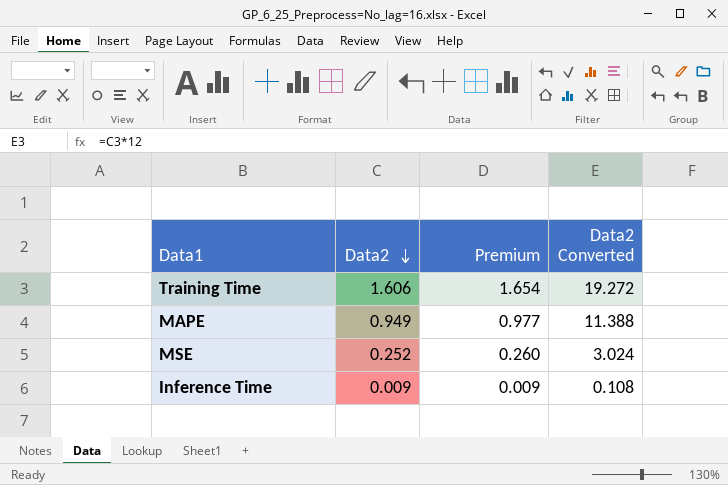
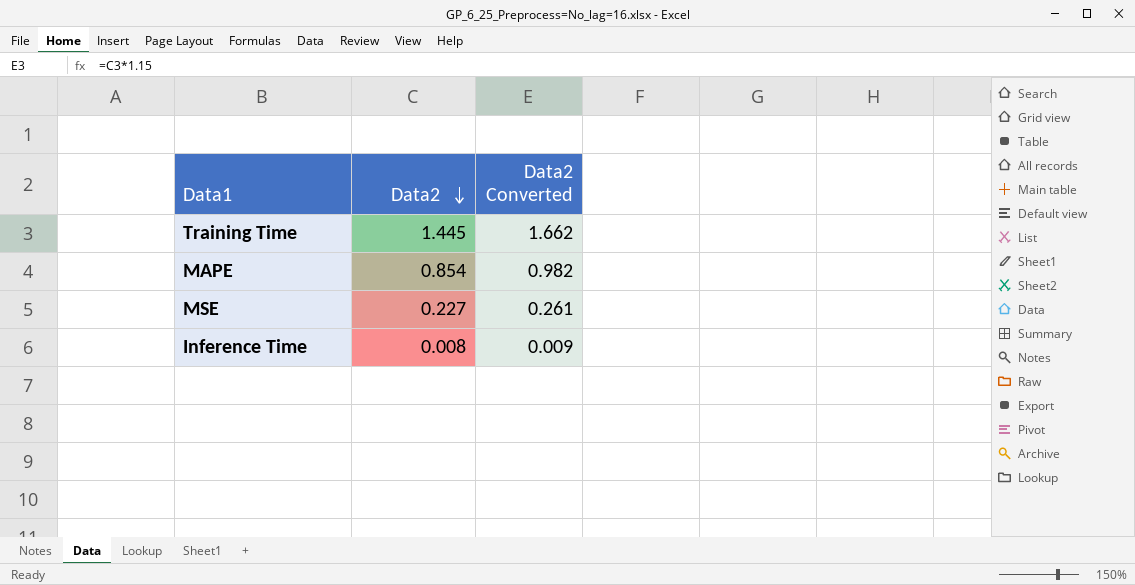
column Premium | formula: [Data2] * 1.03 -> none
column Data2 Converted | formula: [Data2] * 12 -> [Data2] * 1.15
Training Time | Data2: 1.606 -> 1.445
MAPE | Data2: 0.949 -> 0.854
MSE | Data2: 0.252 -> 0.227
Inference Time | Data2: 0.009 -> 0.008

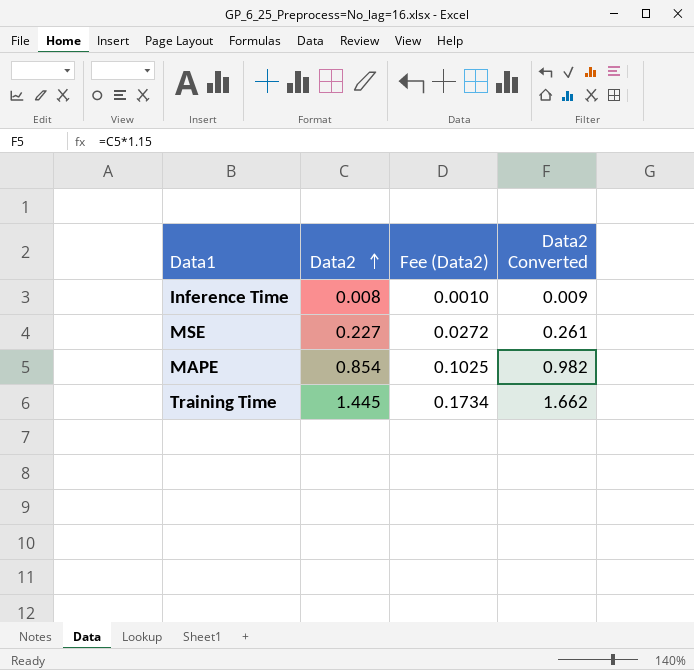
row order: Data2 descending -> Data2 ascending
column Fee (Data2) | formula: none -> [Data2] * 0.12

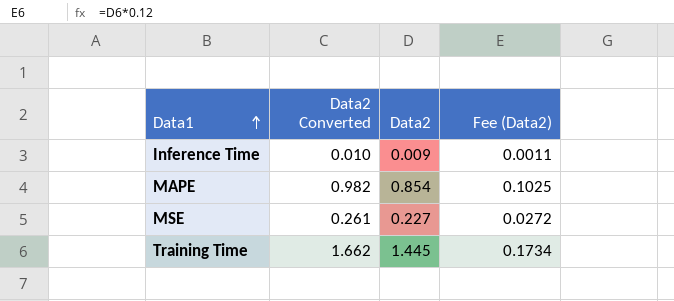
row order: Data2 ascending -> Data1 ascending
column Data2 Converted | position: 4 -> 2
Inference Time | Data2 Converted: 0.009 -> 0.010
Inference Time | Data2: 0.008 -> 0.009
Inference Time | Fee (Data2): 0.0010 -> 0.0011

